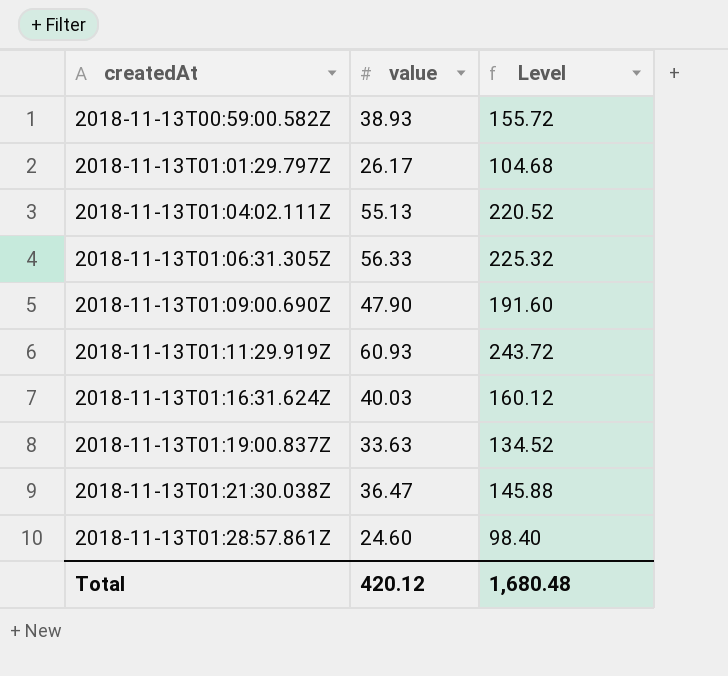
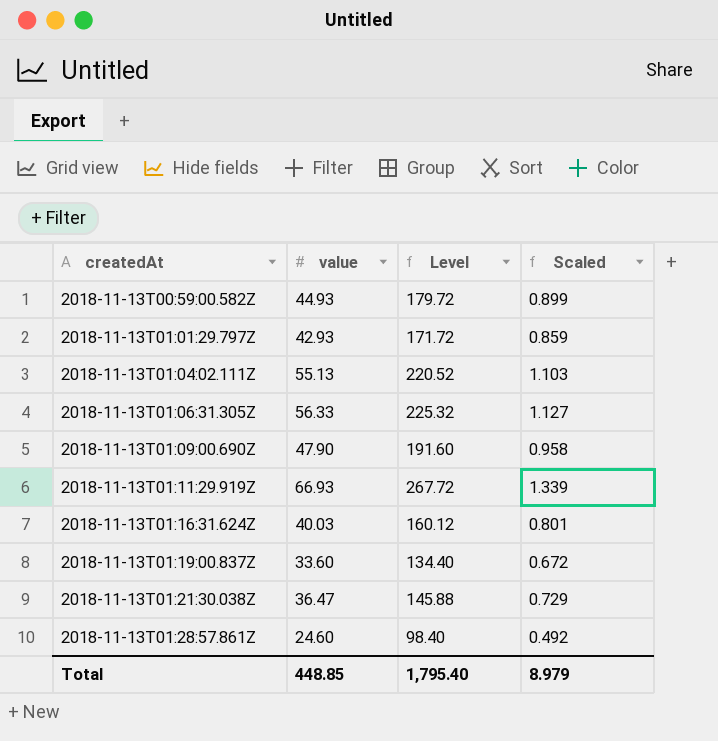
column Scaled | formula: none -> [value] * 0.02
2018-11-13T00:59:00.582Z | value: 38.93 -> 44.93
2018-11-13T00:59:00.582Z | Level: 155.72 -> 179.72
2018-11-13T01:01:29.797Z | value: 26.17 -> 42.93
2018-11-13T01:01:29.797Z | Level: 104.68 -> 171.72
2018-11-13T01:11:29.919Z | value: 60.93 -> 66.93
2018-11-13T01:11:29.919Z | Level: 243.72 -> 267.72
2018-11-13T01:19:00.837Z | value: 33.63 -> 33.60
2018-11-13T01:19:00.837Z | Level: 134.52 -> 134.40
Total | value: 420.12 -> 448.85
Total | Level: 1,680.48 -> 1,795.40

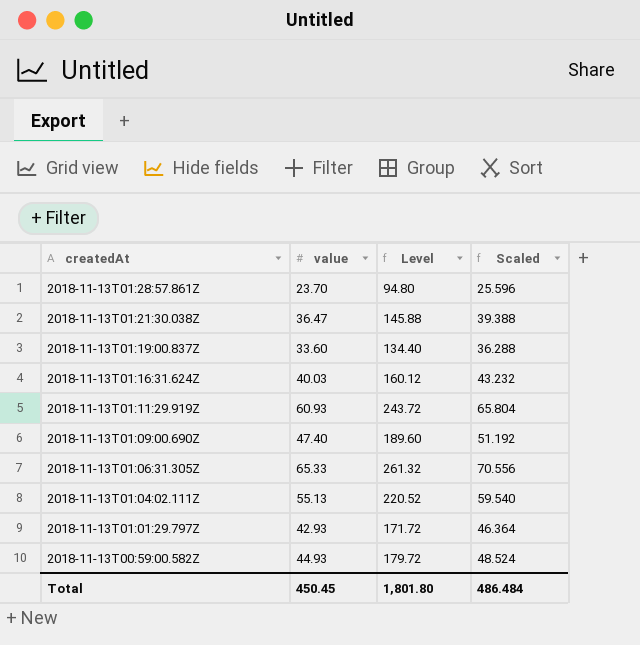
row order: createdAt ascending -> createdAt descending
column Scaled | formula: [value] * 0.02 -> [value] * 1.08
2018-11-13T01:28:57.861Z | value: 24.60 -> 23.70
2018-11-13T01:28:57.861Z | Level: 98.40 -> 94.80
2018-11-13T01:11:29.919Z | value: 66.93 -> 60.93
2018-11-13T01:11:29.919Z | Level: 267.72 -> 243.72
2018-11-13T01:09:00.690Z | value: 47.90 -> 47.40
2018-11-13T01:09:00.690Z | Level: 191.60 -> 189.60
2018-11-13T01:06:31.305Z | value: 56.33 -> 65.33
2018-11-13T01:06:31.305Z | Level: 225.32 -> 261.32
Total | value: 448.85 -> 450.45
Total | Level: 1,795.40 -> 1,801.80
Total | Scaled: 8.979 -> 486.484

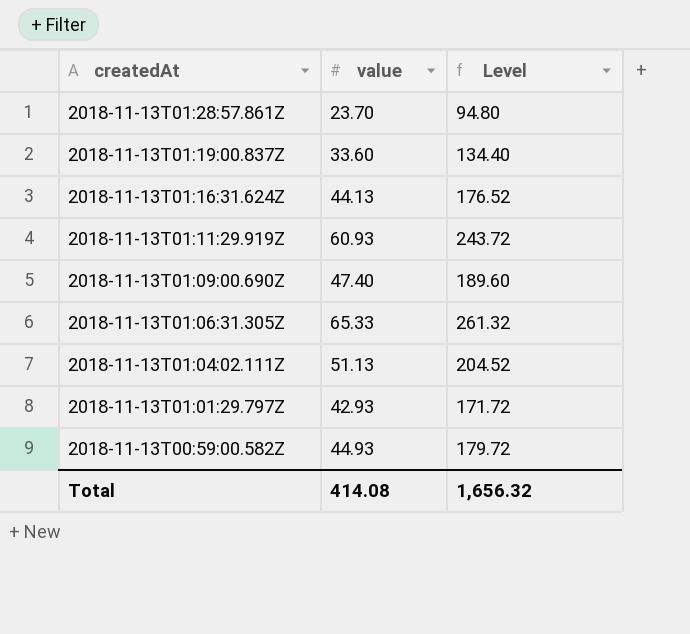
column Scaled | formula: [value] * 1.08 -> none
row 2018-11-13T01:21:30.038Z: 36.47 | 145.88 | 39.388 -> none
2018-11-13T01:16:31.624Z | value: 40.03 -> 44.13
2018-11-13T01:16:31.624Z | Level: 160.12 -> 176.52
2018-11-13T01:04:02.111Z | value: 55.13 -> 51.13
2018-11-13T01:04:02.111Z | Level: 220.52 -> 204.52
Total | value: 450.45 -> 414.08
Total | Level: 1,801.80 -> 1,656.32

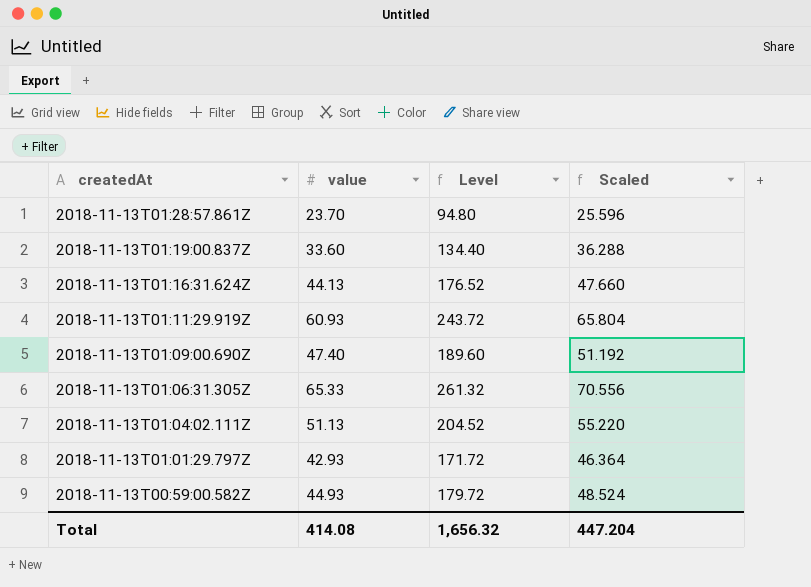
column Scaled | formula: none -> [value] * 1.08

